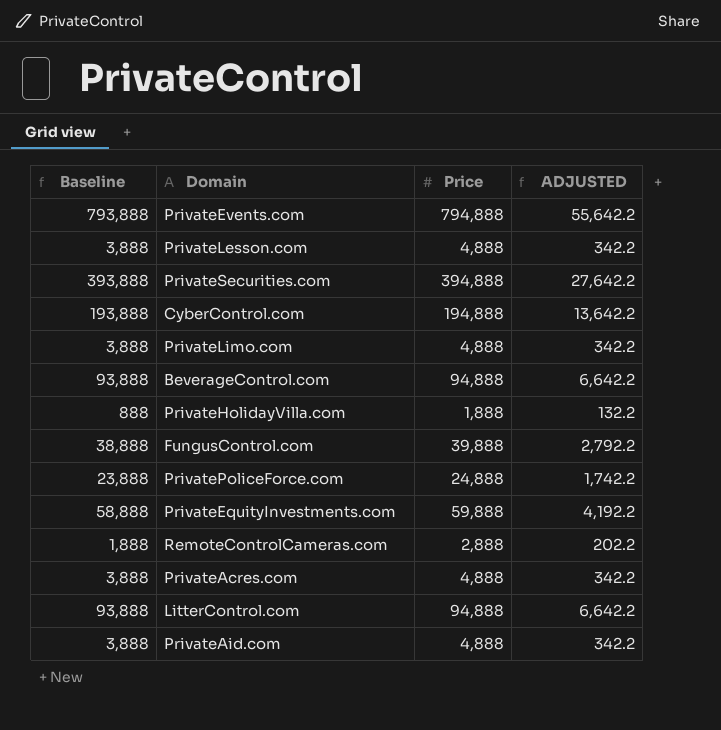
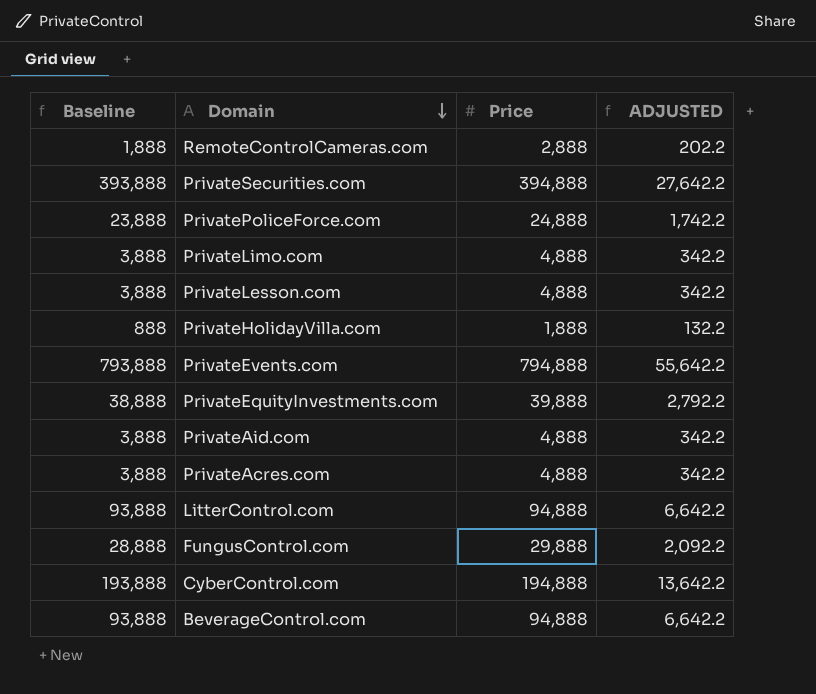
row order: none -> Domain descending
PrivateEquityInvestments.com | Baseline: 58,888 -> 38,888
PrivateEquityInvestments.com | Price: 59,888 -> 39,888
PrivateEquityInvestments.com | ADJUSTED: 4,192.2 -> 2,792.2
FungusControl.com | Baseline: 38,888 -> 28,888
FungusControl.com | Price: 39,888 -> 29,888
FungusControl.com | ADJUSTED: 2,792.2 -> 2,092.2

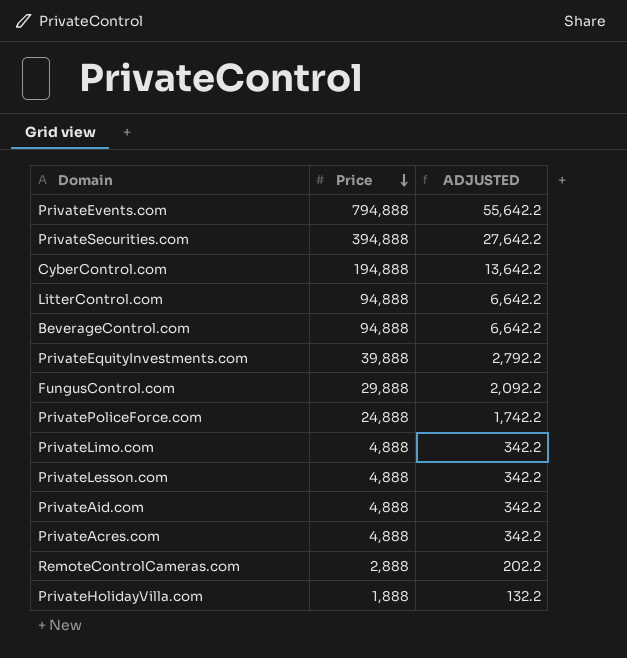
row order: Domain descending -> Price descending
column Baseline | formula: [Price] - 1000 -> none

